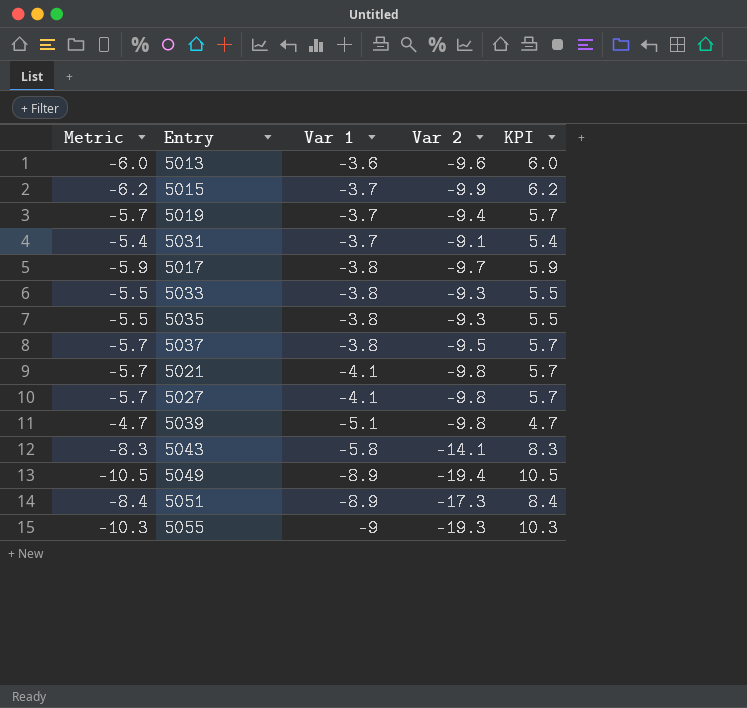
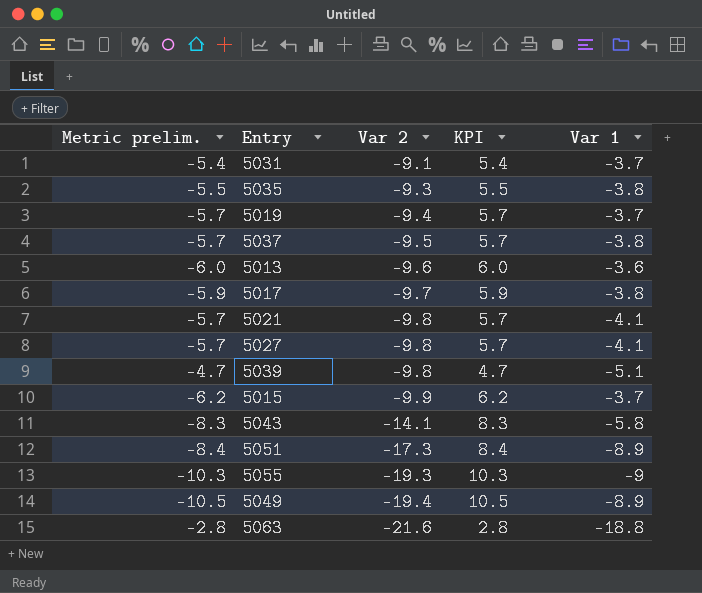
row order: Var 1 descending -> Var 2 descending
column name: Metric -> Metric prelim.
column Var 1 | position: 3 -> 5
row 5033: -5.5 | -3.8 | -9.3 | 5.5 -> none
row 5063: none -> -2.8 | -21.6 | 2.8 | -18.8

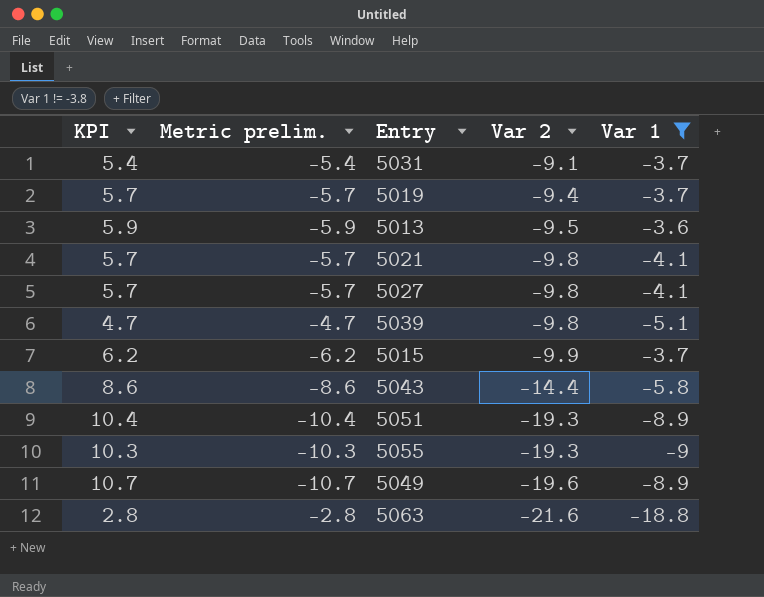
filter: none -> Var 1 != -3.8
column KPI | position: 4 -> 1
5013 | KPI: 6.0 -> 5.9
5013 | Metric prelim.: -6.0 -> -5.9
5013 | Var 2: -9.6 -> -9.5
5043 | KPI: 8.3 -> 8.6
5043 | Metric prelim.: -8.3 -> -8.6
5043 | Var 2: -14.1 -> -14.4
5051 | KPI: 8.4 -> 10.4
5051 | Metric prelim.: -8.4 -> -10.4
5051 | Var 2: -17.3 -> -19.3
5049 | KPI: 10.5 -> 10.7
5049 | Metric prelim.: -10.5 -> -10.7
5049 | Var 2: -19.4 -> -19.6

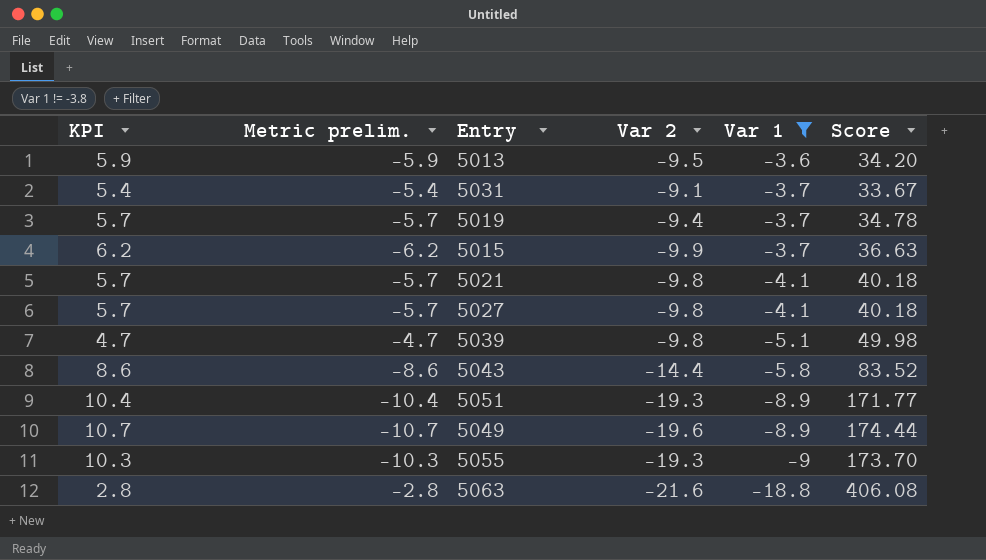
row order: Var 2 descending -> Var 1 descending
column Score | formula: none -> [Var 2] * [Var 1]

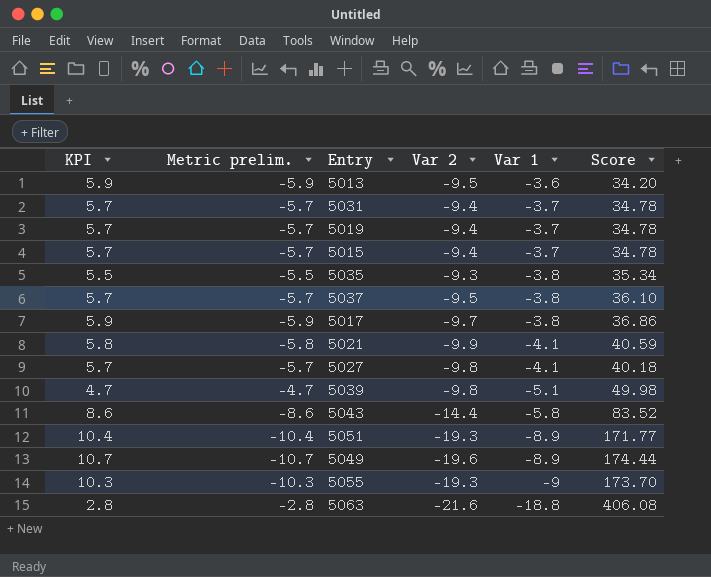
filter: Var 1 != -3.8 -> none
5031 | KPI: 5.4 -> 5.7
5031 | Metric prelim.: -5.4 -> -5.7
5031 | Var 2: -9.1 -> -9.4
5031 | Score: 33.67 -> 34.78
5015 | KPI: 6.2 -> 5.7
5015 | Metric prelim.: -6.2 -> -5.7
5015 | Var 2: -9.9 -> -9.4
5015 | Score: 36.63 -> 34.78
5021 | KPI: 5.7 -> 5.8
5021 | Metric prelim.: -5.7 -> -5.8
5021 | Var 2: -9.8 -> -9.9
5021 | Score: 40.18 -> 40.59

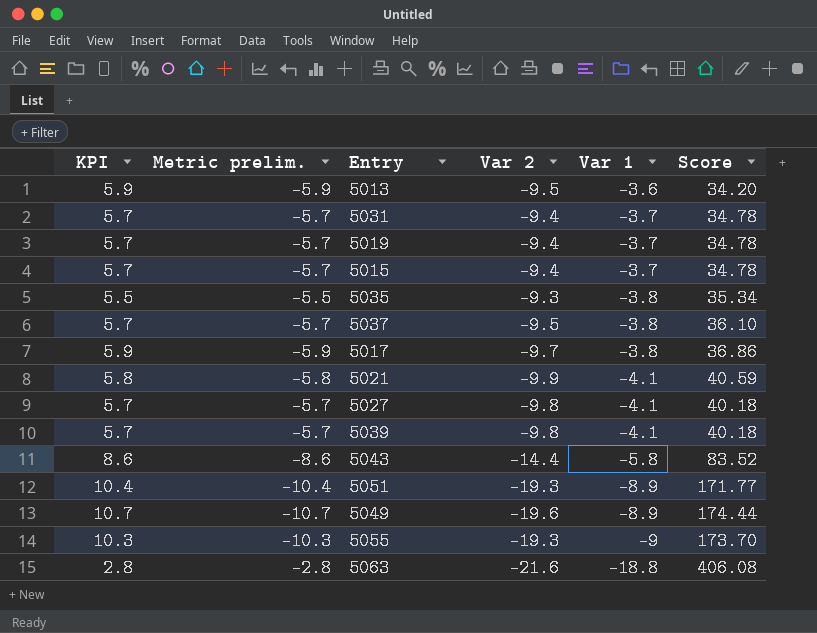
5039 | KPI: 4.7 -> 5.7
5039 | Metric prelim.: -4.7 -> -5.7
5039 | Var 1: -5.1 -> -4.1
5039 | Score: 49.98 -> 40.18

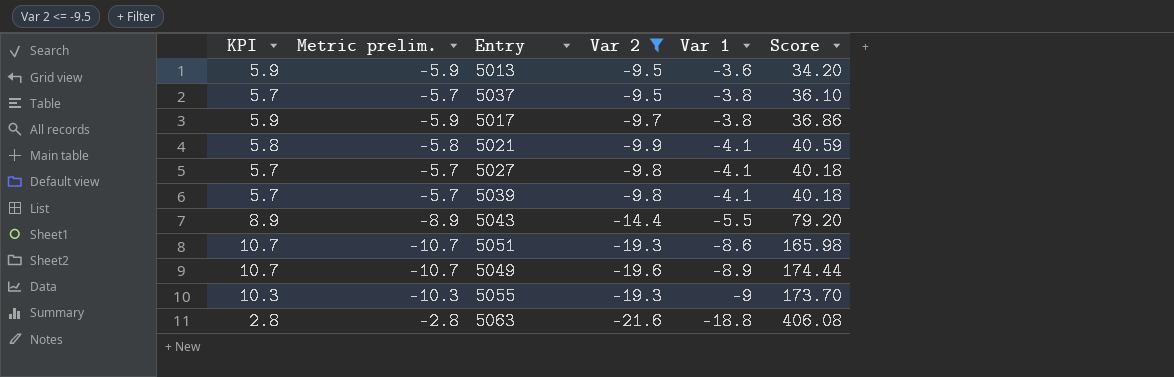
filter: none -> Var 2 <= -9.5
5043 | KPI: 8.6 -> 8.9
5043 | Metric prelim.: -8.6 -> -8.9
5043 | Var 1: -5.8 -> -5.5
5043 | Score: 83.52 -> 79.20
5051 | KPI: 10.4 -> 10.7
5051 | Metric prelim.: -10.4 -> -10.7
5051 | Var 1: -8.9 -> -8.6
5051 | Score: 171.77 -> 165.98

